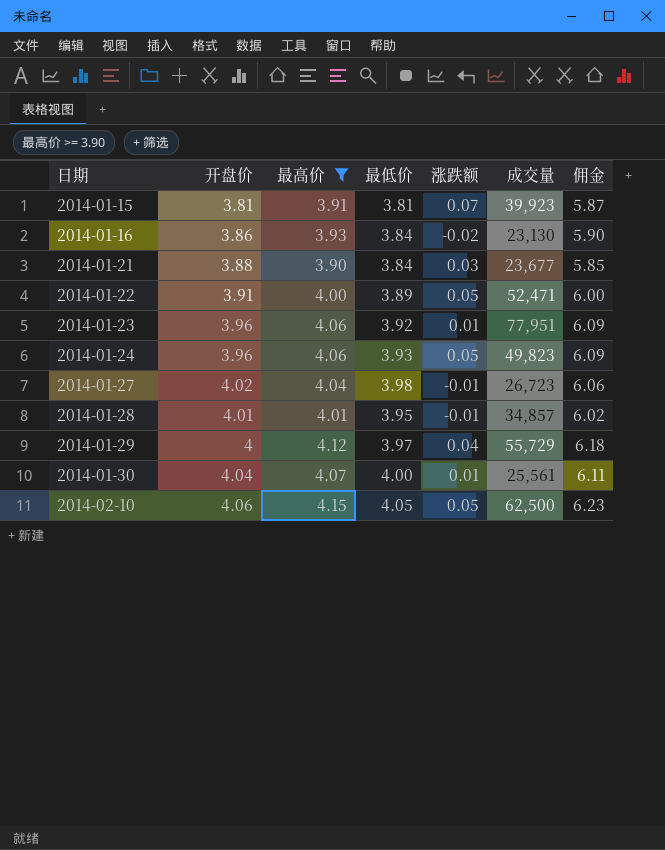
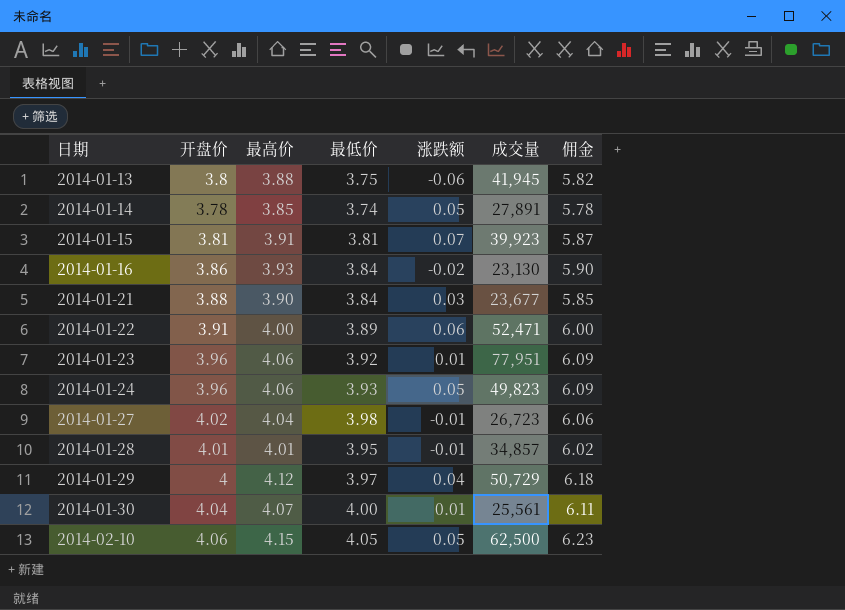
filter: 最高价 >= 3.90 -> none
2014-01-22 | 涨跌额: 0.05 -> 0.06
2014-01-29 | 成交量: 55,729 -> 50,729

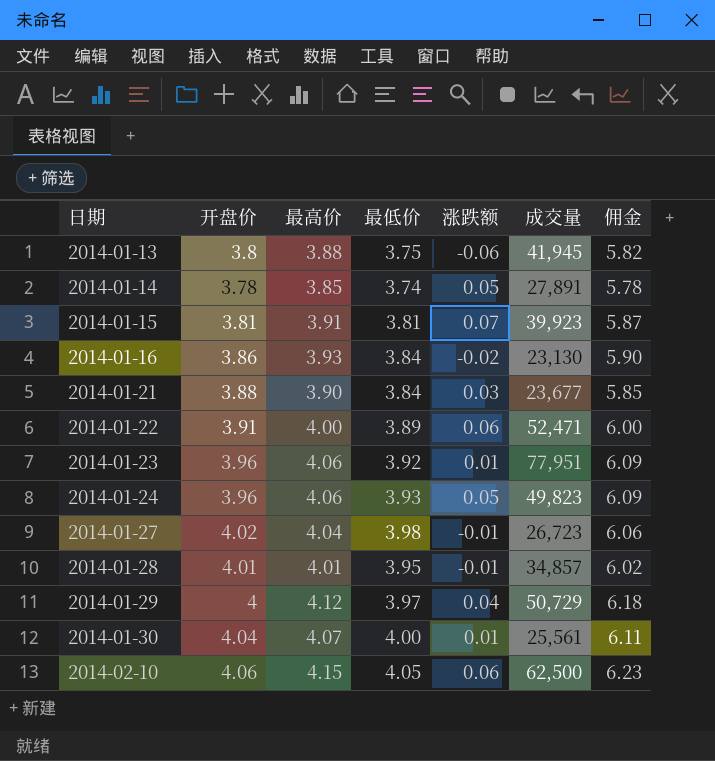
2014-02-10 | 涨跌额: 0.05 -> 0.06

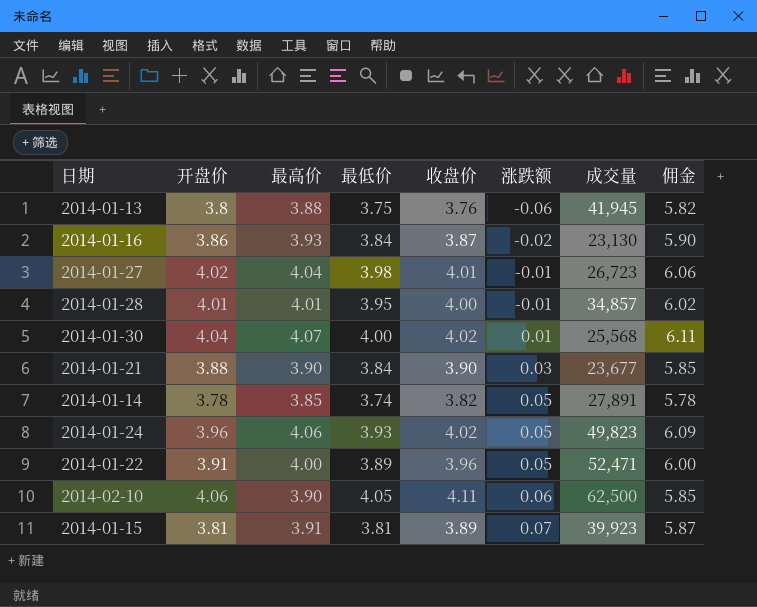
row order: 日期 ascending -> 涨跌额 ascending
column 收盘价 | position: none -> 5
row 2014-01-23: 3.96 | 4.06 | 3.92 | 0.01 | 77,951 | 6.09 -> none
row 2014-01-29: 4 | 4.12 | 3.97 | 0.04 | 50,729 | 6.18 -> none
2014-01-30 | 成交量: 25,561 -> 25,568
2014-01-22 | 涨跌额: 0.06 -> 0.05
2014-02-10 | 最高价: 4.15 -> 3.90
2014-02-10 | 佣金: 6.23 -> 5.85

